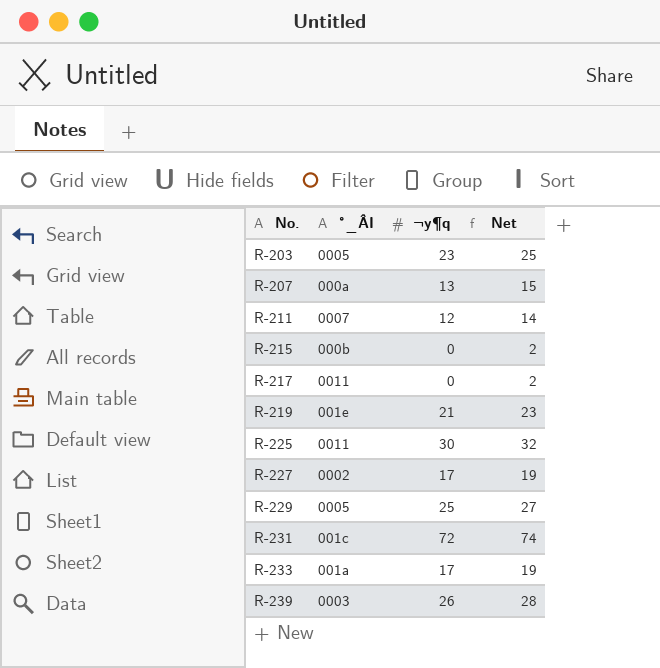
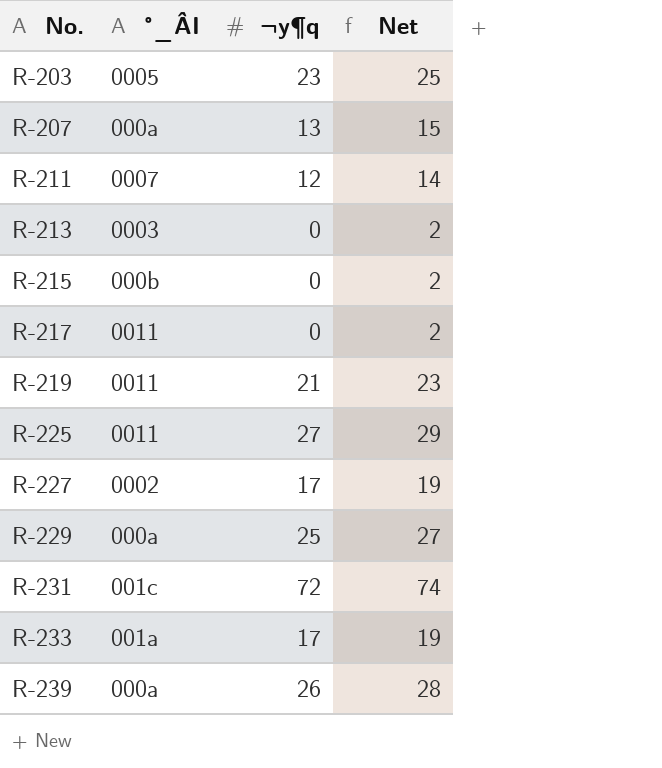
row R-213: none -> 0003 | 0 | 2
R-219 | °_ÂI: 001e -> 0011
R-225 | ¬y¶q: 30 -> 27
R-225 | Net: 32 -> 29
R-229 | °_ÂI: 0005 -> 000a
R-239 | °_ÂI: 0003 -> 000a

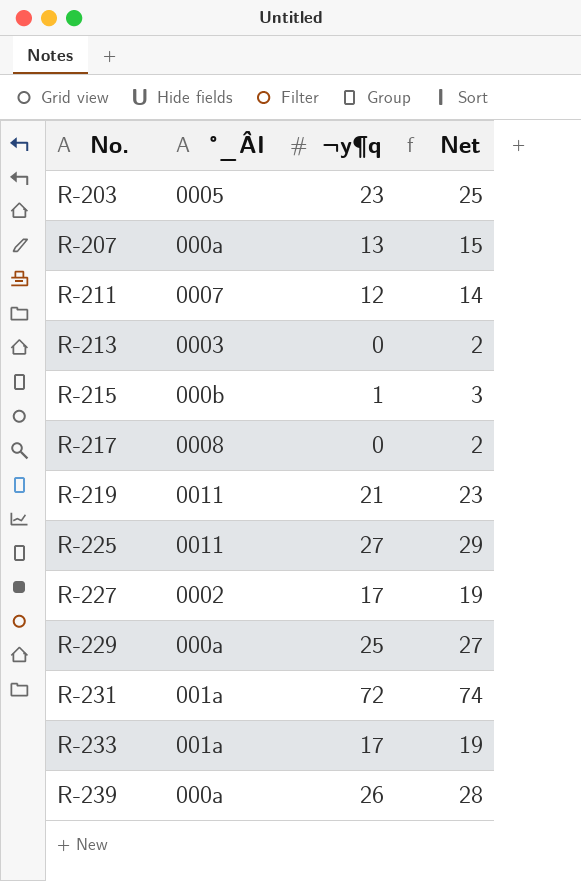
R-215 | ¬y¶q: 0 -> 1
R-215 | Net: 2 -> 3
R-217 | °_ÂI: 0011 -> 0008
R-231 | °_ÂI: 001c -> 001a

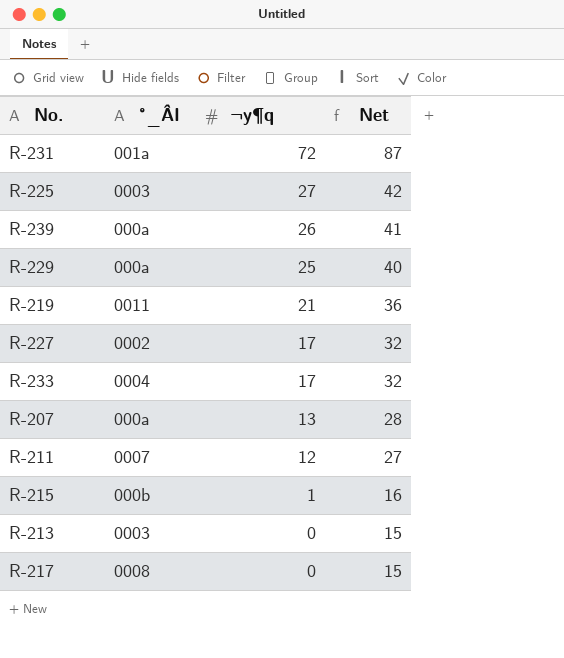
row order: No. ascending -> ¬y¶q descending
column Net | formula: [¬y¶q] + 2 -> [¬y¶q] + 15
row R-203: 0005 | 23 | 25 -> none
R-225 | °_ÂI: 0011 -> 0003
R-233 | °_ÂI: 001a -> 0004

